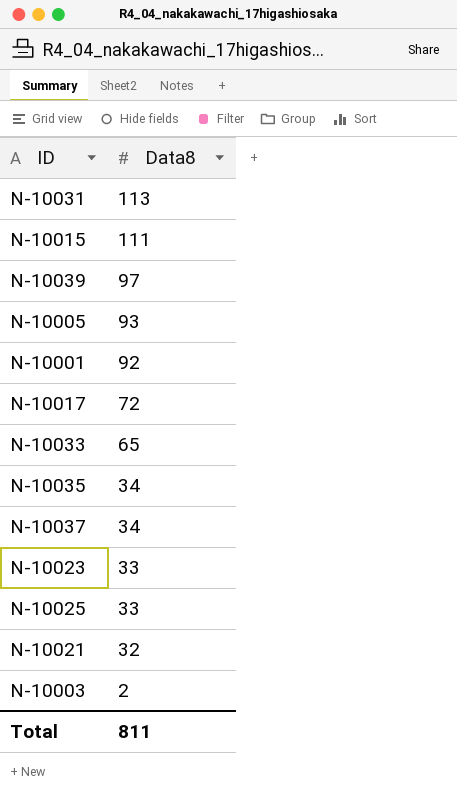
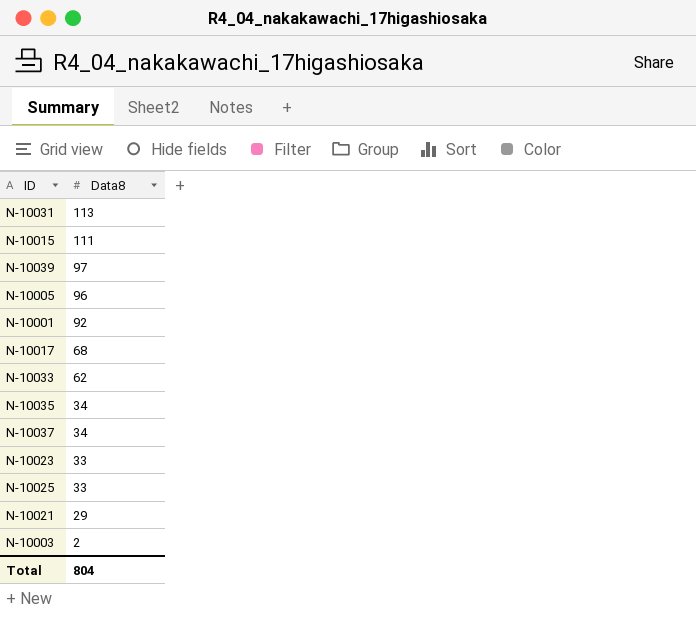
N-10005 | Data8: 93 -> 96
N-10017 | Data8: 72 -> 68
N-10033 | Data8: 65 -> 62
N-10021 | Data8: 32 -> 29
Total | Data8: 811 -> 804

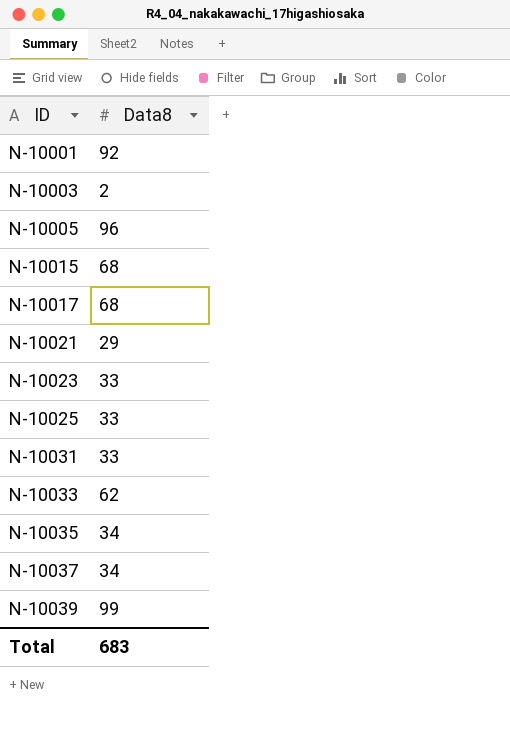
row order: Data8 descending -> ID ascending
N-10015 | Data8: 111 -> 68
N-10031 | Data8: 113 -> 33
N-10039 | Data8: 97 -> 99
Total | Data8: 804 -> 683

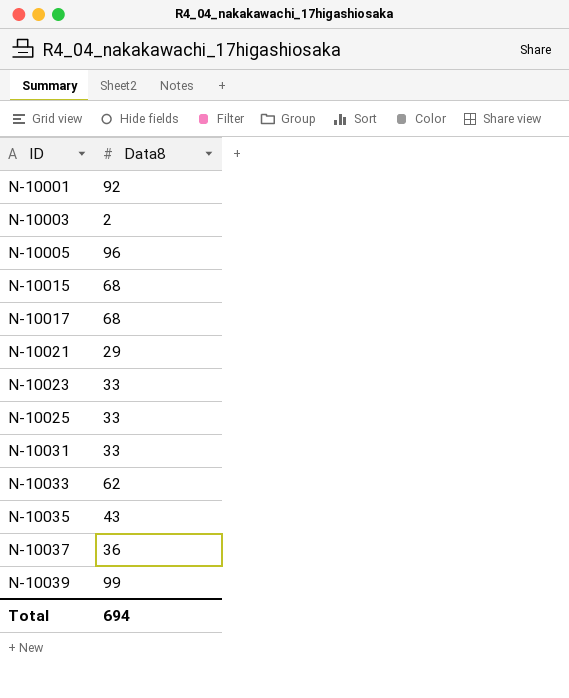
N-10035 | Data8: 34 -> 43
N-10037 | Data8: 34 -> 36
Total | Data8: 683 -> 694

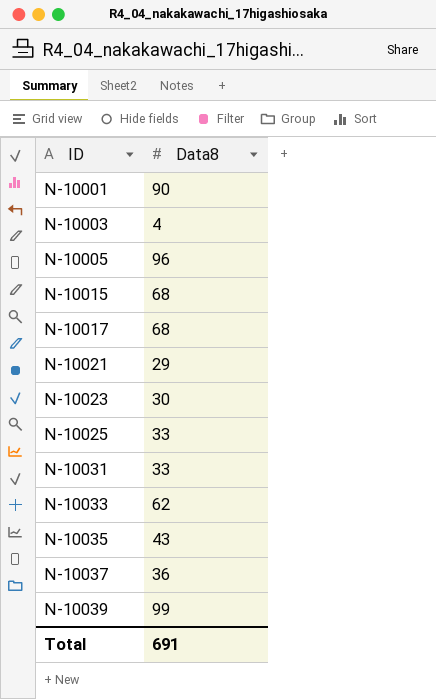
N-10001 | Data8: 92 -> 90
N-10003 | Data8: 2 -> 4
N-10023 | Data8: 33 -> 30
Total | Data8: 694 -> 691

